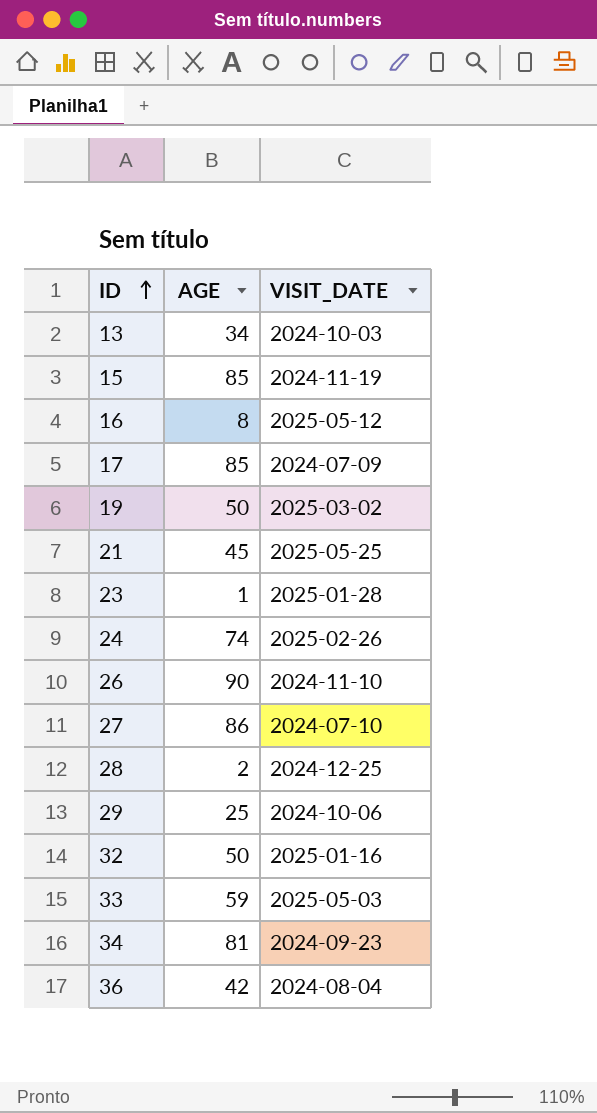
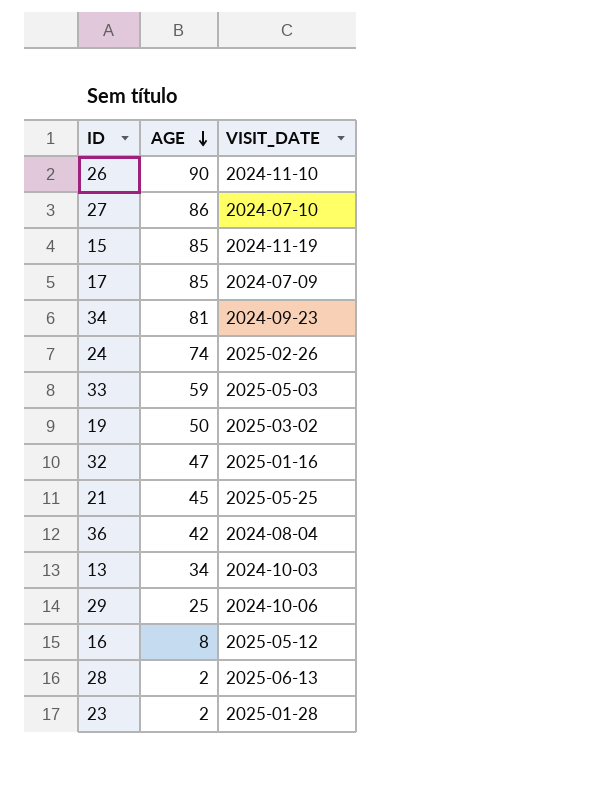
row order: ID ascending -> AGE descending
32 | AGE: 50 -> 47
28 | VISIT_DATE: 2024-12-25 -> 2025-06-13
23 | AGE: 1 -> 2

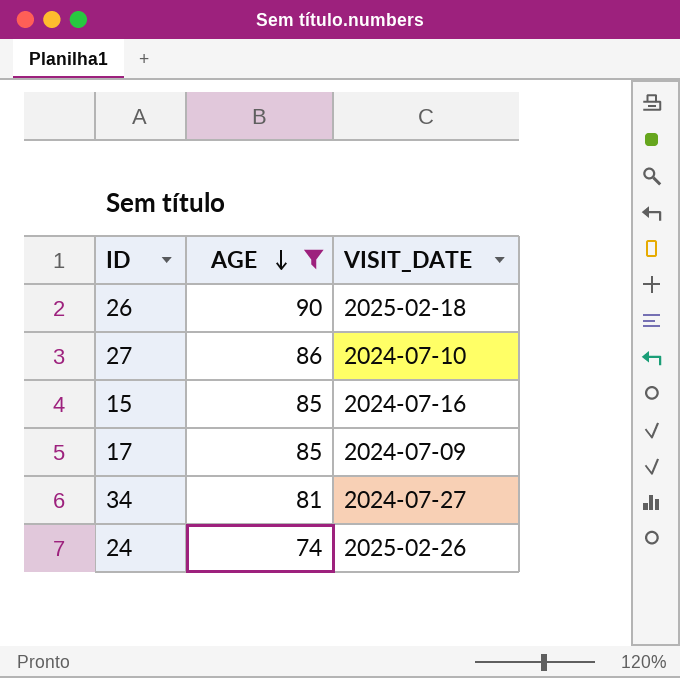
filter: none -> AGE >= 74
26 | VISIT_DATE: 2024-11-10 -> 2025-02-18
15 | VISIT_DATE: 2024-11-19 -> 2024-07-16
34 | VISIT_DATE: 2024-09-23 -> 2024-07-27

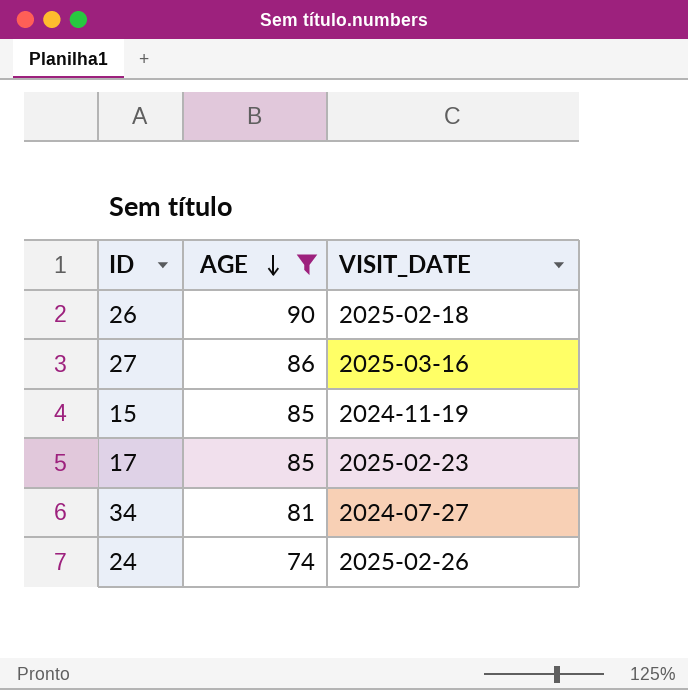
27 | VISIT_DATE: 2024-07-10 -> 2025-03-16
15 | VISIT_DATE: 2024-07-16 -> 2024-11-19
17 | VISIT_DATE: 2024-07-09 -> 2025-02-23

